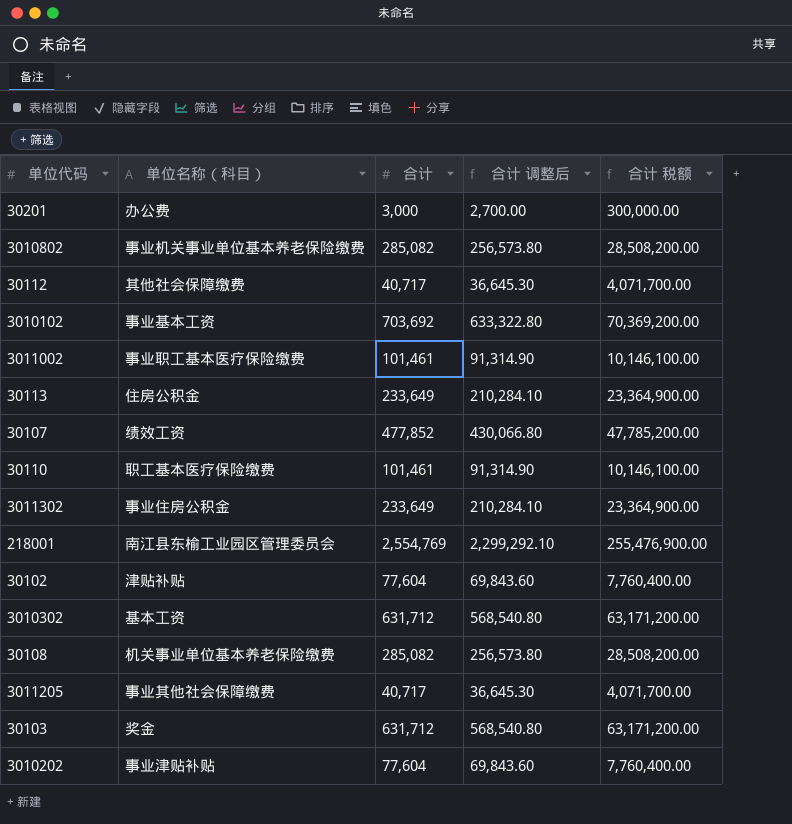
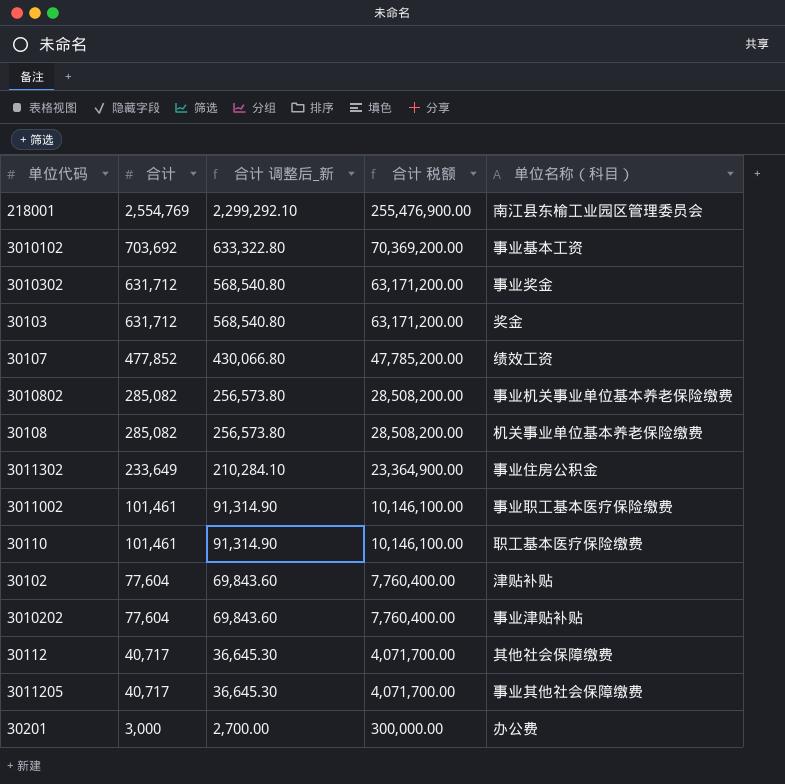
row order: none -> 合计 descending
column name: 合计 调整后 -> 合计 调整后_新
column 单位名称（科目） | position: 2 -> 5
row 30113: 住房公积金 | 233,649 | 210,284.10 | 23,364,900.00 -> none
3010302 | 单位名称（科目）: 基本工资 -> 事业奖金

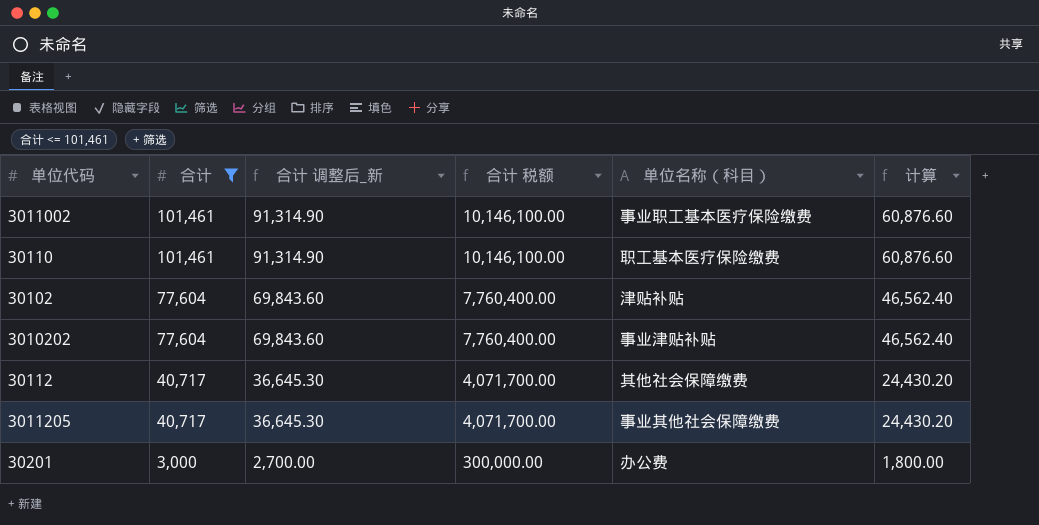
filter: none -> 合计 <= 101,461
column 计算 | formula: none -> [合计] * 0.6

